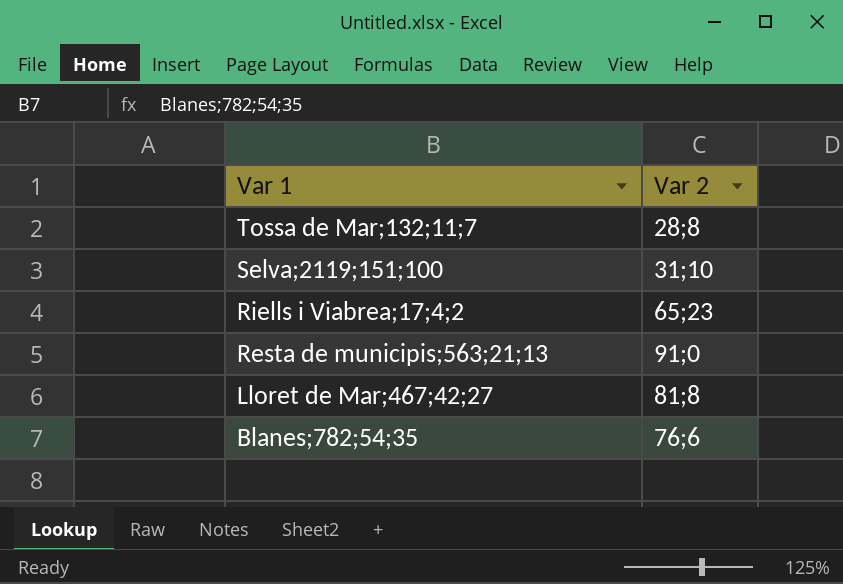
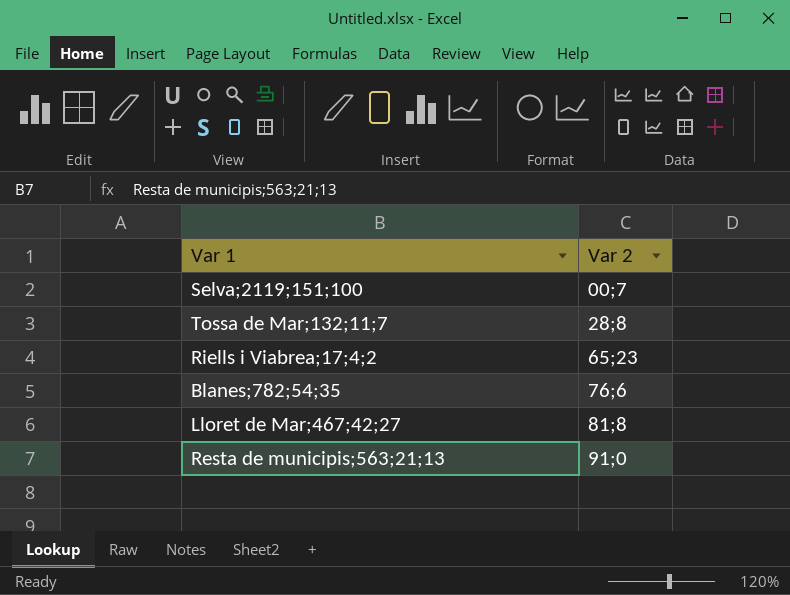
row order: Var 1 descending -> Var 2 ascending
Selva;2119;151;100 | Var 2: 31;10 -> 00;7

